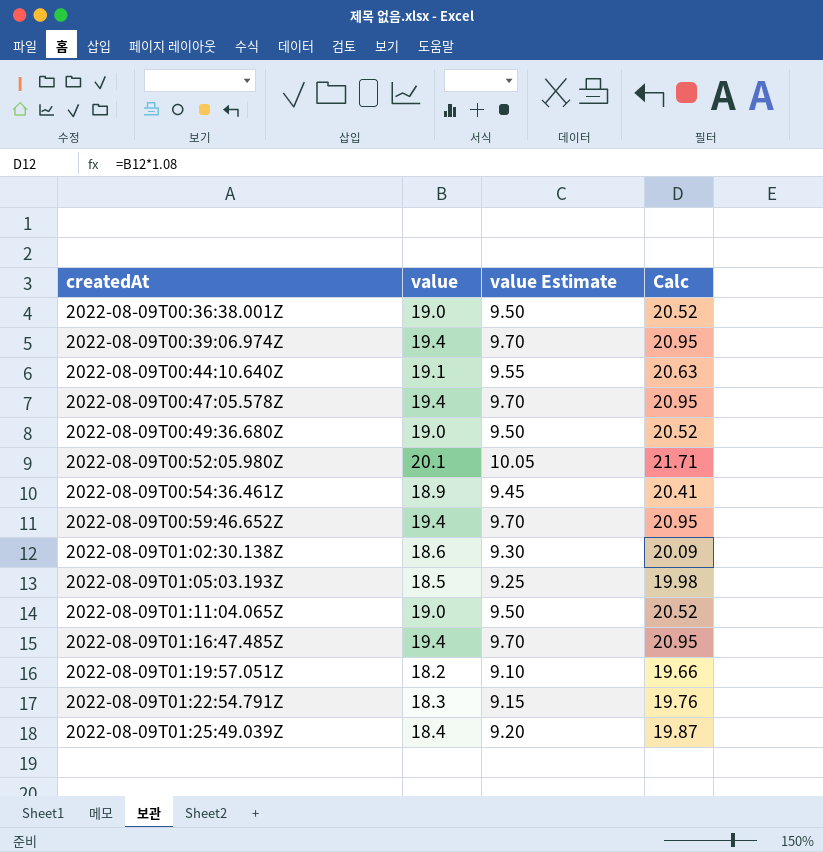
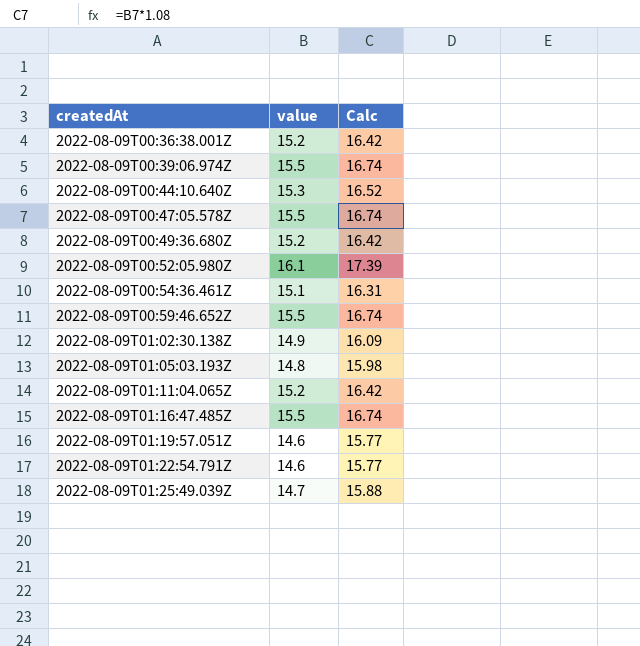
column value Estimate | formula: [value] * 0.5 -> none
2022-08-09T00:36:38.001Z | value: 19.0 -> 15.2
2022-08-09T00:36:38.001Z | Calc: 20.52 -> 16.42
2022-08-09T00:39:06.974Z | value: 19.4 -> 15.5
2022-08-09T00:39:06.974Z | Calc: 20.95 -> 16.74
2022-08-09T00:44:10.640Z | value: 19.1 -> 15.3
2022-08-09T00:44:10.640Z | Calc: 20.63 -> 16.52
2022-08-09T00:47:05.578Z | value: 19.4 -> 15.5
2022-08-09T00:47:05.578Z | Calc: 20.95 -> 16.74
2022-08-09T00:49:36.680Z | value: 19.0 -> 15.2
2022-08-09T00:49:36.680Z | Calc: 20.52 -> 16.42
2022-08-09T00:52:05.980Z | value: 20.1 -> 16.1
2022-08-09T00:52:05.980Z | Calc: 21.71 -> 17.39
2022-08-09T00:54:36.461Z | value: 18.9 -> 15.1
2022-08-09T00:54:36.461Z | Calc: 20.41 -> 16.31
2022-08-09T00:59:46.652Z | value: 19.4 -> 15.5
2022-08-09T00:59:46.652Z | Calc: 20.95 -> 16.74
2022-08-09T01:02:30.138Z | value: 18.6 -> 14.9
2022-08-09T01:02:30.138Z | Calc: 20.09 -> 16.09
2022-08-09T01:05:03.193Z | value: 18.5 -> 14.8
2022-08-09T01:05:03.193Z | Calc: 19.98 -> 15.98
2022-08-09T01:11:04.065Z | value: 19.0 -> 15.2
2022-08-09T01:11:04.065Z | Calc: 20.52 -> 16.42
2022-08-09T01:16:47.485Z | value: 19.4 -> 15.5
2022-08-09T01:16:47.485Z | Calc: 20.95 -> 16.74
2022-08-09T01:19:57.051Z | value: 18.2 -> 14.6
2022-08-09T01:19:57.051Z | Calc: 19.66 -> 15.77
2022-08-09T01:22:54.791Z | value: 18.3 -> 14.6
2022-08-09T01:22:54.791Z | Calc: 19.76 -> 15.77
2022-08-09T01:25:49.039Z | value: 18.4 -> 14.7
2022-08-09T01:25:49.039Z | Calc: 19.87 -> 15.88

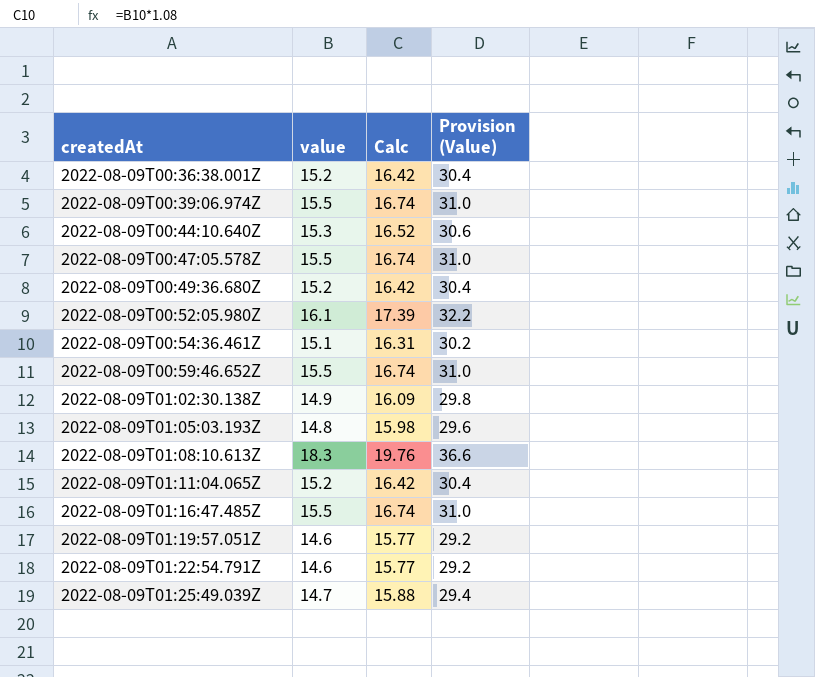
column Provision (Value) | formula: none -> [value] * 2
row 2022-08-09T01:08:10.613Z: none -> 18.3 | 19.76 | 36.6

